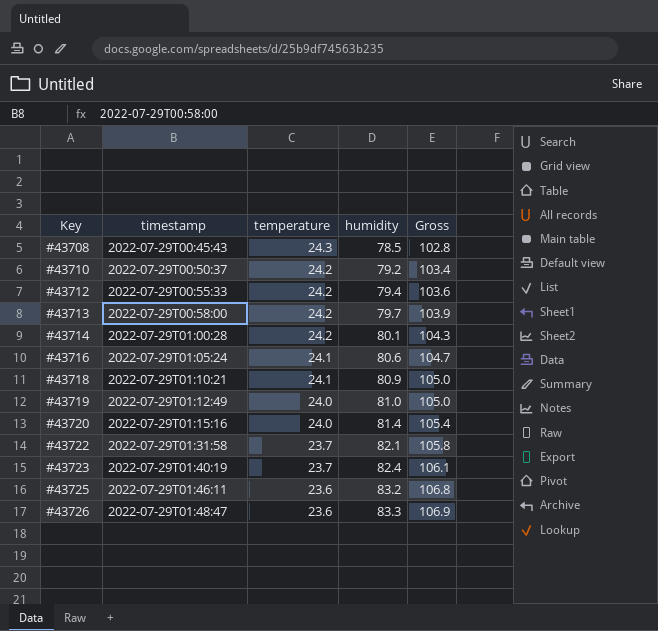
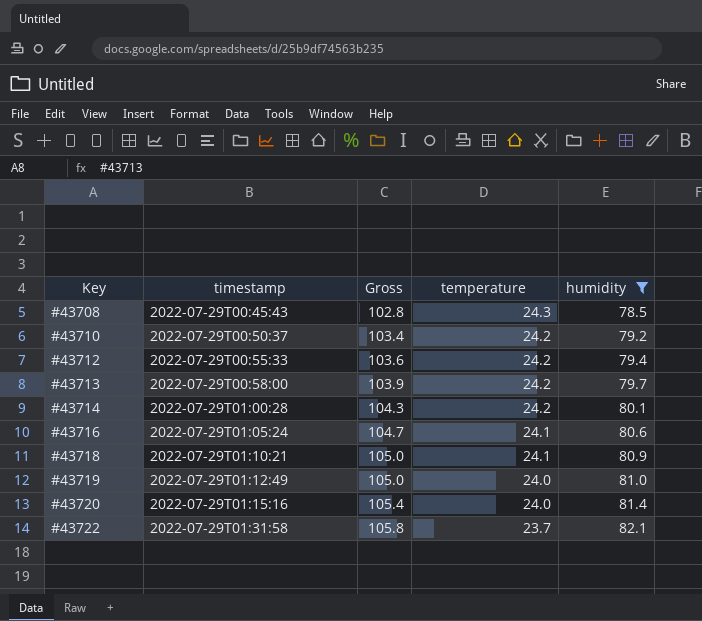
filter: none -> humidity <= 82.1
column Gross | position: 5 -> 3

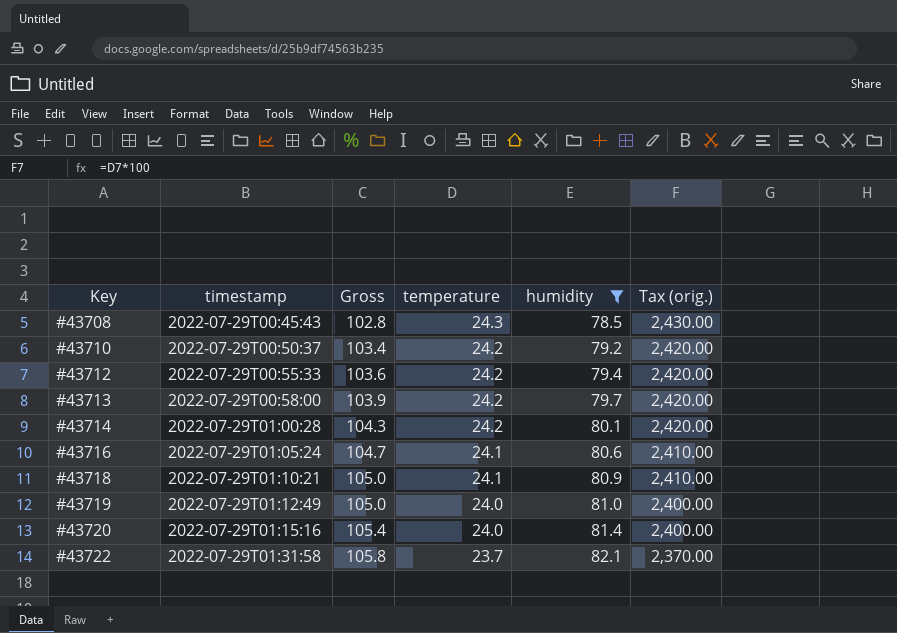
column Tax (orig.) | formula: none -> [temperature] * 100

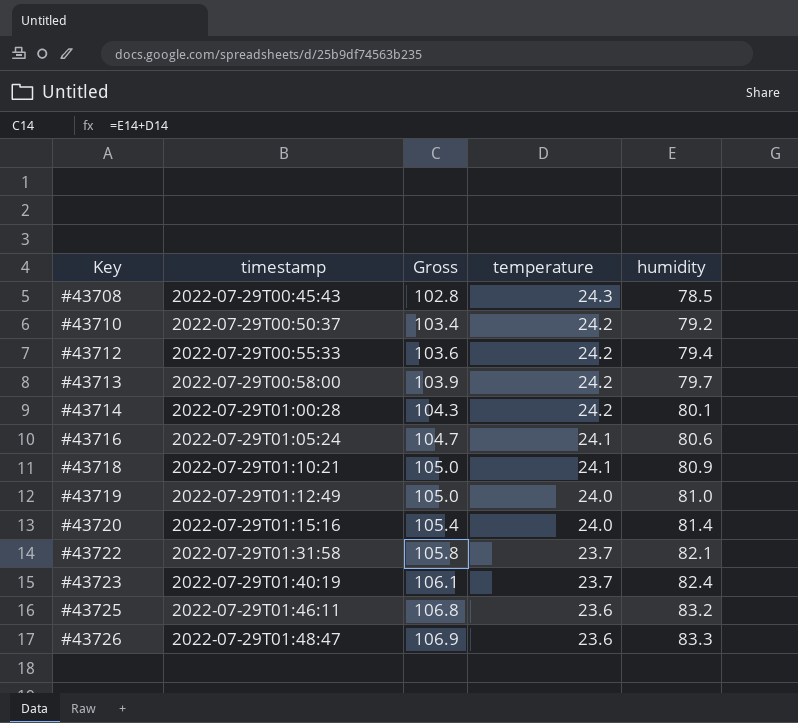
filter: humidity <= 82.1 -> none
column Tax (orig.) | formula: [temperature] * 100 -> none

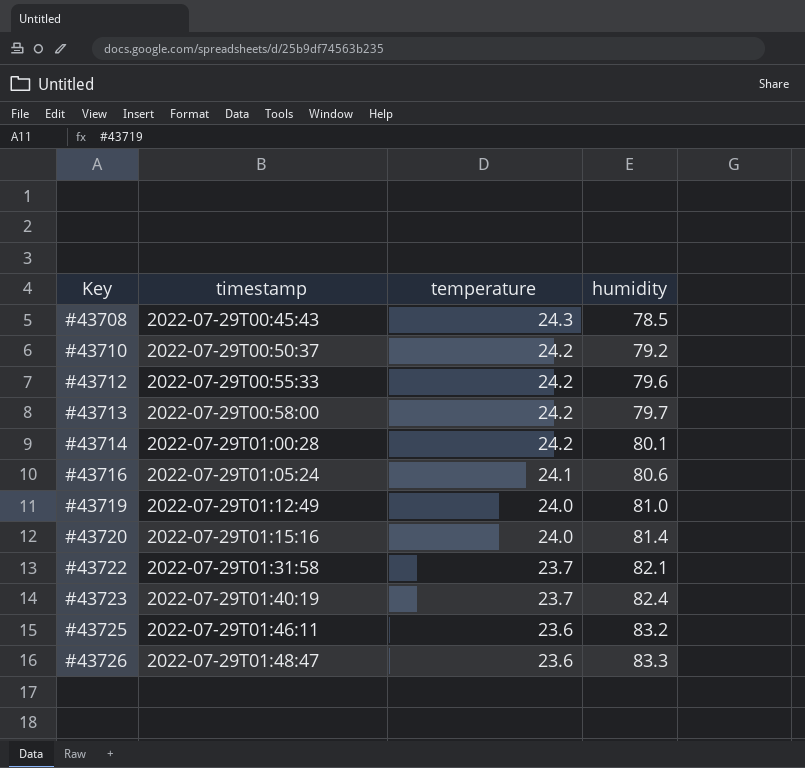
column Gross | formula: [temperature] + [humidity] -> none
row #43718: 2022-07-29T01:10:21 | 105.0 | 24.1 | 80.9 -> none
#43712 | humidity: 79.4 -> 79.6

